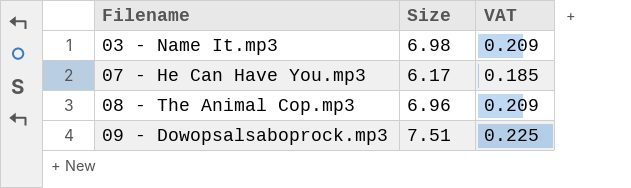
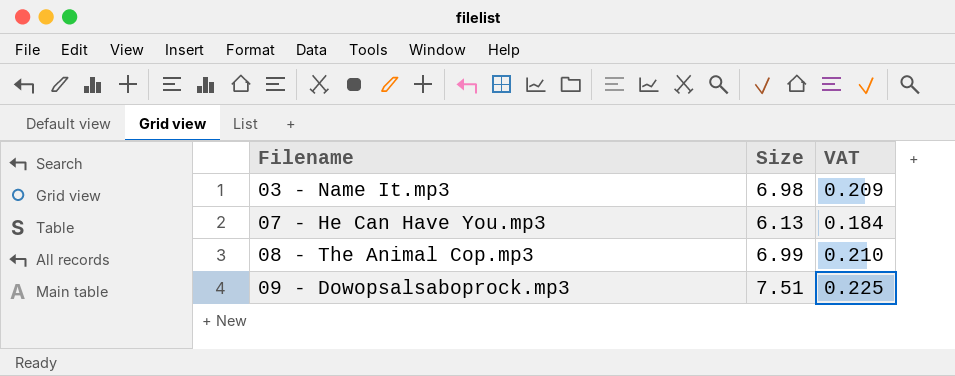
07 - He Can Have You.mp3 | Size: 6.17 -> 6.13
07 - He Can Have You.mp3 | VAT: 0.185 -> 0.184
08 - The Animal Cop.mp3 | Size: 6.96 -> 6.99
08 - The Animal Cop.mp3 | VAT: 0.209 -> 0.210

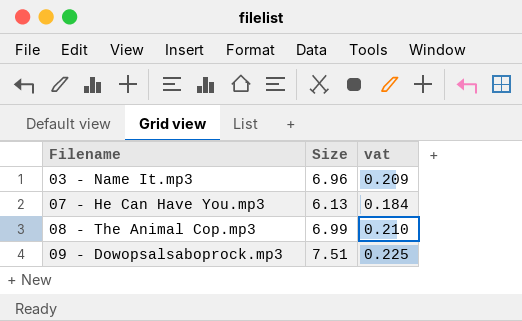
column name: VAT -> vat
03 - Name It.mp3 | Size: 6.98 -> 6.96

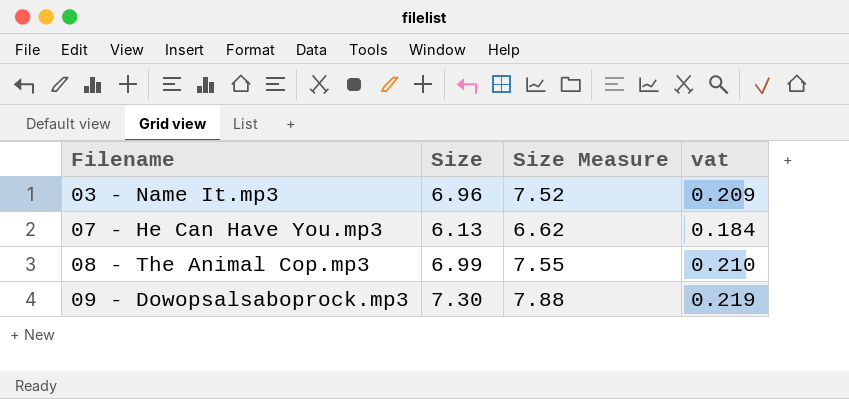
column Size Measure | formula: none -> [Size] * 1.08
09 - Dowopsalsaboprock.mp3 | Size: 7.51 -> 7.30
09 - Dowopsalsaboprock.mp3 | vat: 0.225 -> 0.219

